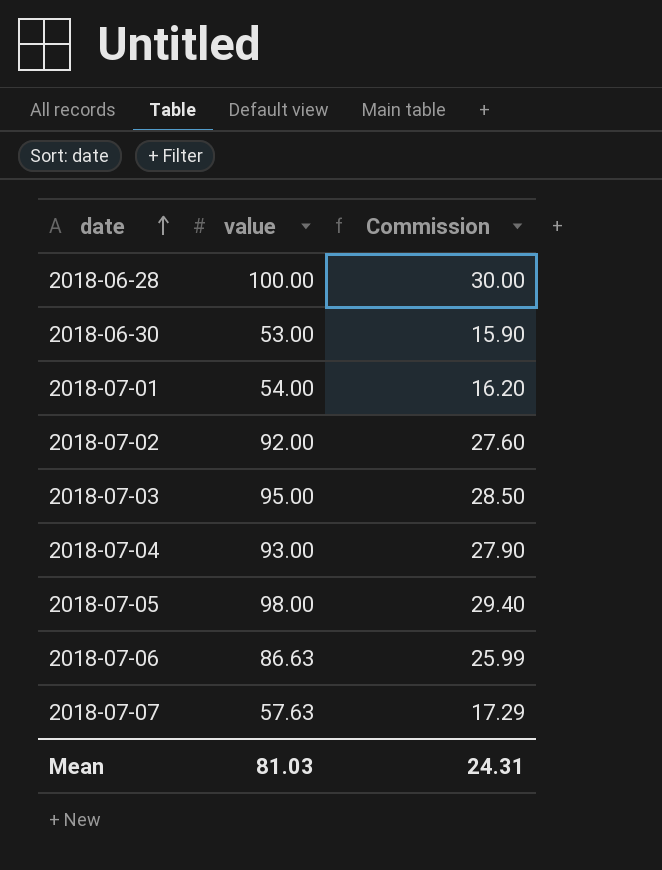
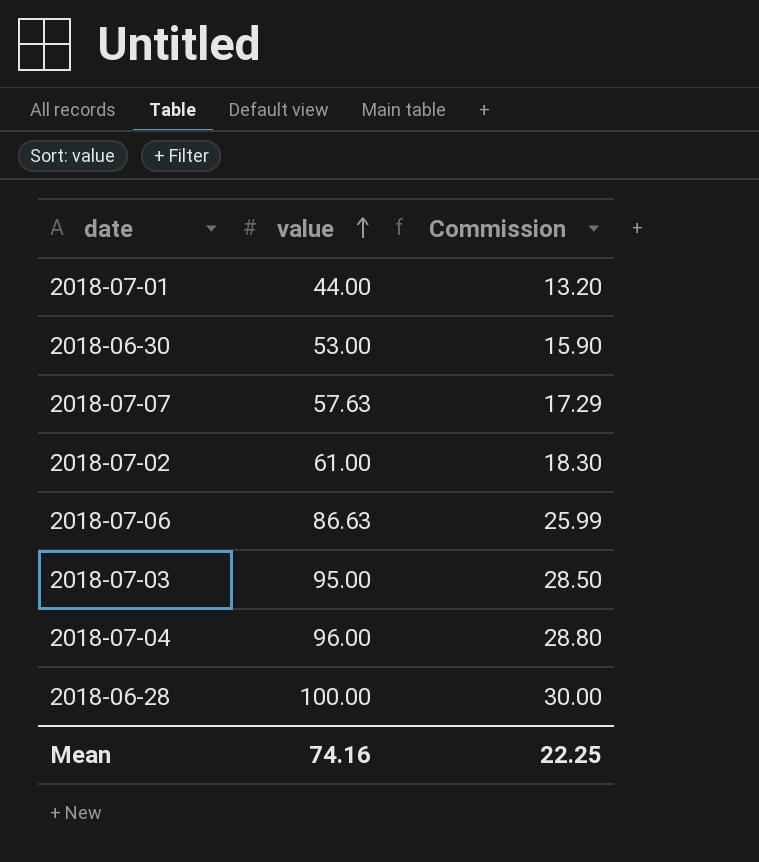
row order: date ascending -> value ascending
row 2018-07-05: 98.00 | 29.40 -> none
2018-07-01 | value: 54.00 -> 44.00
2018-07-01 | Commission: 16.20 -> 13.20
2018-07-02 | value: 92.00 -> 61.00
2018-07-02 | Commission: 27.60 -> 18.30
2018-07-04 | value: 93.00 -> 96.00
2018-07-04 | Commission: 27.90 -> 28.80
Mean | value: 81.03 -> 74.16
Mean | Commission: 24.31 -> 22.25

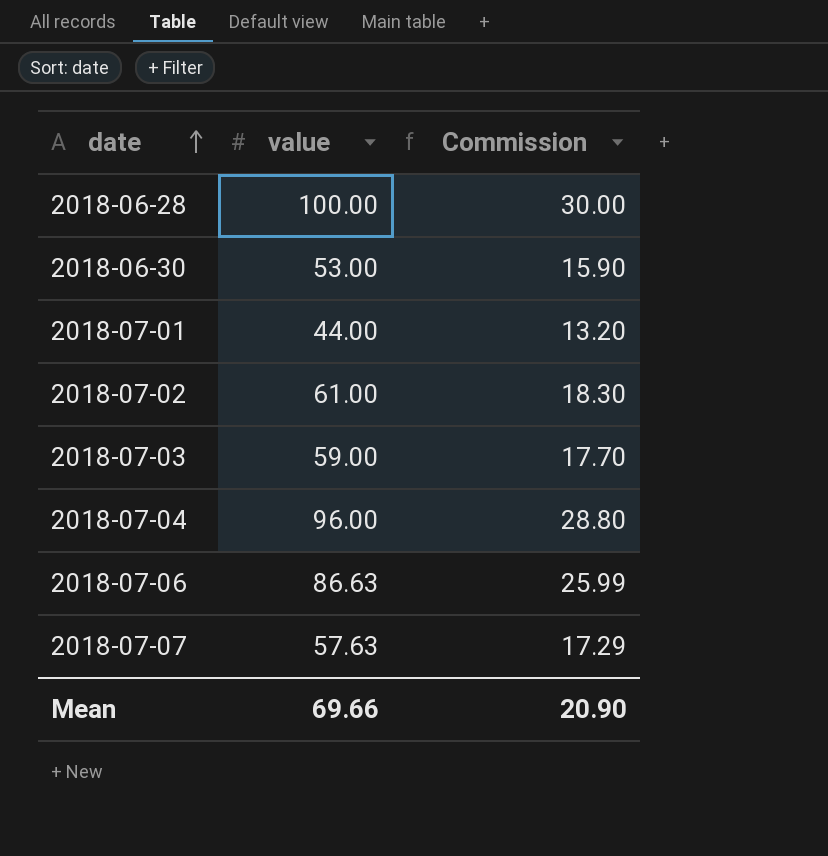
row order: value ascending -> date ascending
2018-07-03 | value: 95.00 -> 59.00
2018-07-03 | Commission: 28.50 -> 17.70
Mean | value: 74.16 -> 69.66
Mean | Commission: 22.25 -> 20.90

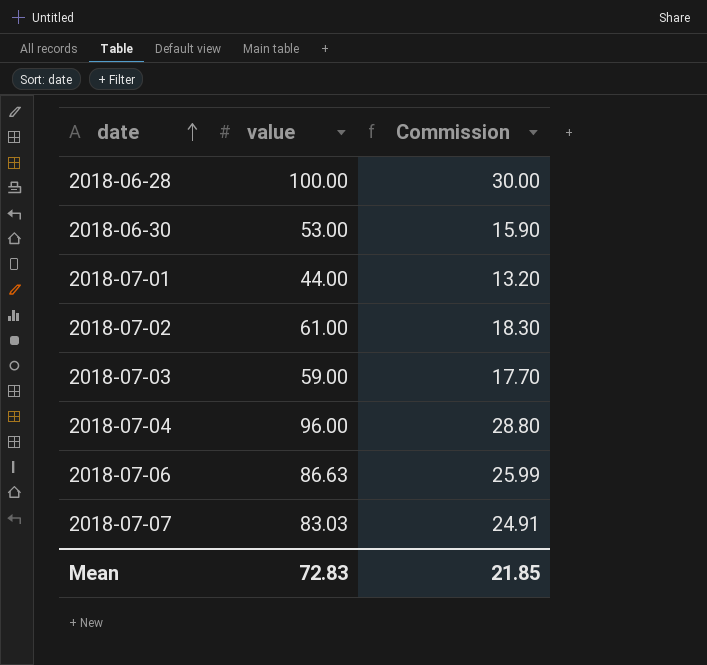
2018-07-07 | value: 57.63 -> 83.03
2018-07-07 | Commission: 17.29 -> 24.91
Mean | value: 69.66 -> 72.83
Mean | Commission: 20.90 -> 21.85

